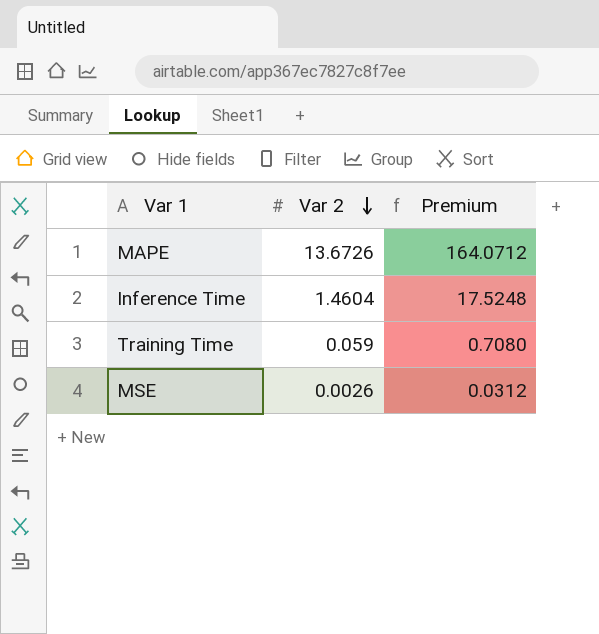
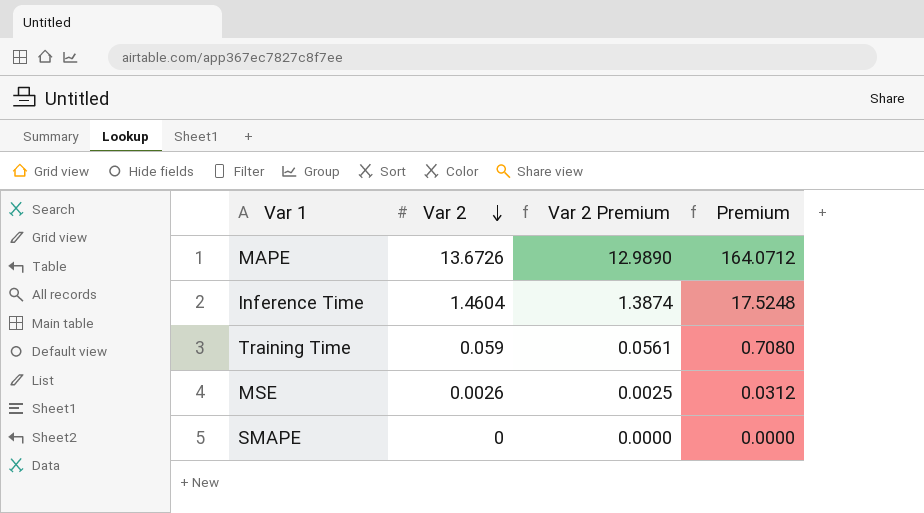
column Var 2 Premium | formula: none -> [Var 2] * 0.95
row SMAPE: none -> 0 | 0.0000 | 0.0000

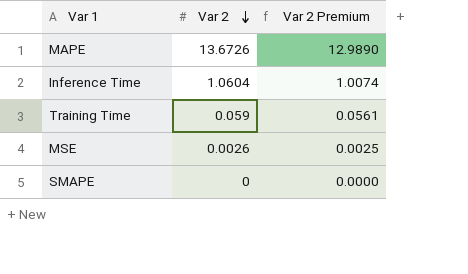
column Premium | formula: [Var 2] * 12 -> none
Inference Time | Var 2: 1.4604 -> 1.0604
Inference Time | Var 2 Premium: 1.3874 -> 1.0074

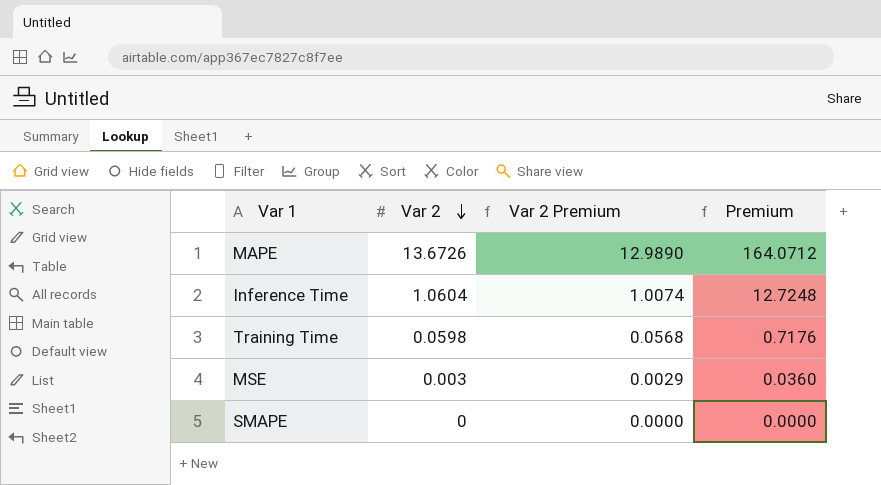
column Premium | formula: none -> [Var 2] * 12
Training Time | Var 2: 0.059 -> 0.0598
Training Time | Var 2 Premium: 0.0561 -> 0.0568
MSE | Var 2: 0.0026 -> 0.003
MSE | Var 2 Premium: 0.0025 -> 0.0029

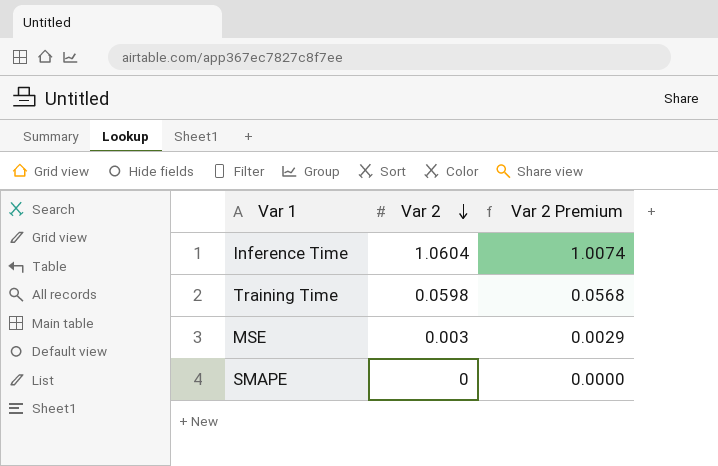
column Premium | formula: [Var 2] * 12 -> none
row MAPE: 13.6726 | 12.9890 | 164.0712 -> none

